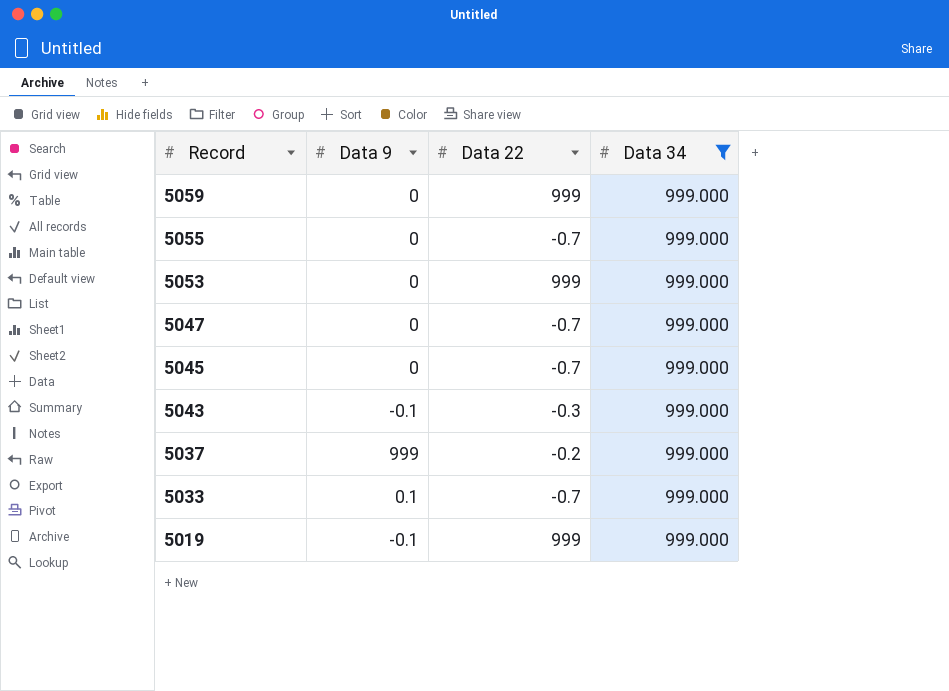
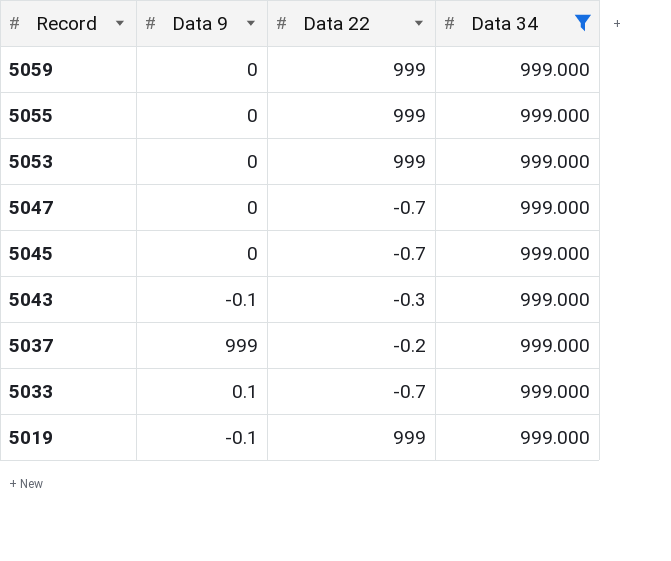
5055 | Data 22: -0.7 -> 999

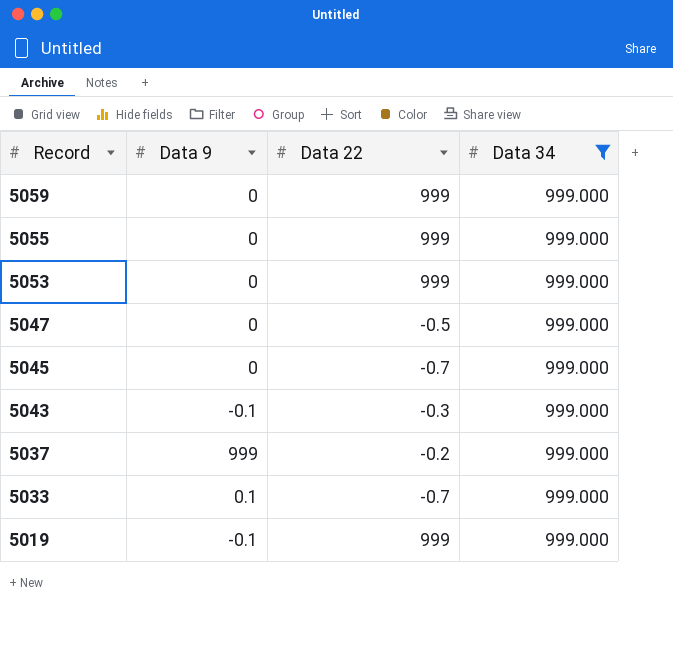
5047 | Data 22: -0.7 -> -0.5

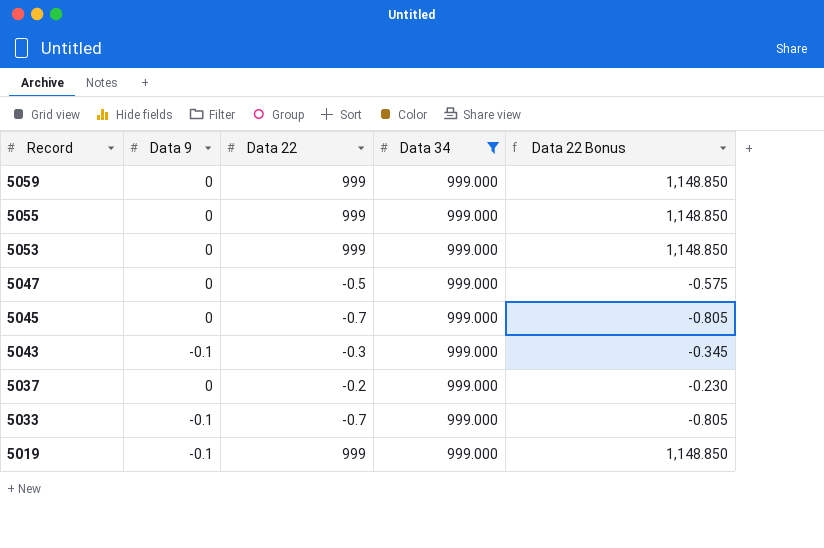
column Data 22 Bonus | formula: none -> [Data 22] * 1.15
5037 | Data 9: 999 -> 0
5033 | Data 9: 0.1 -> -0.1

